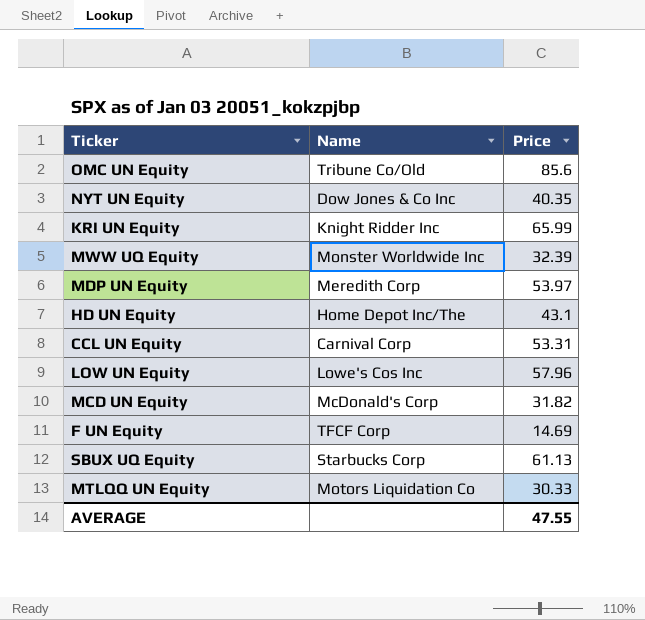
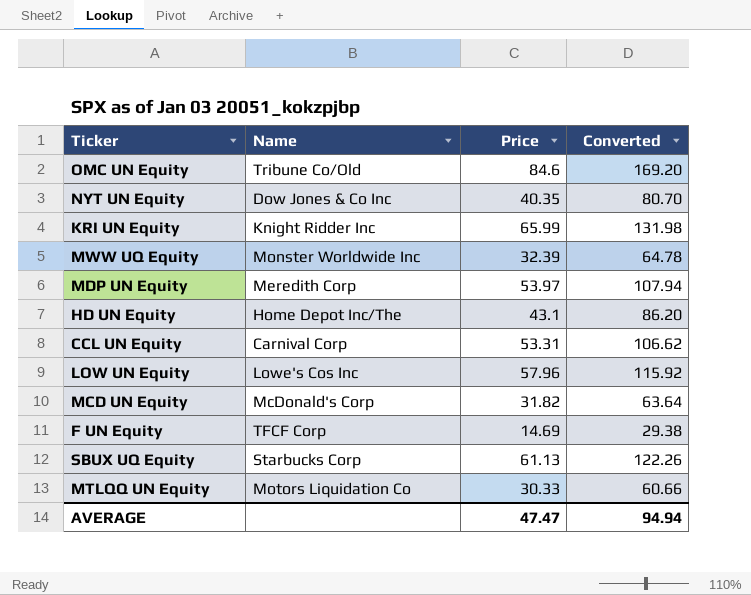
column Converted | formula: none -> [Price] * 2
OMC UN Equity | Price: 85.6 -> 84.6
AVERAGE | Price: 47.55 -> 47.47

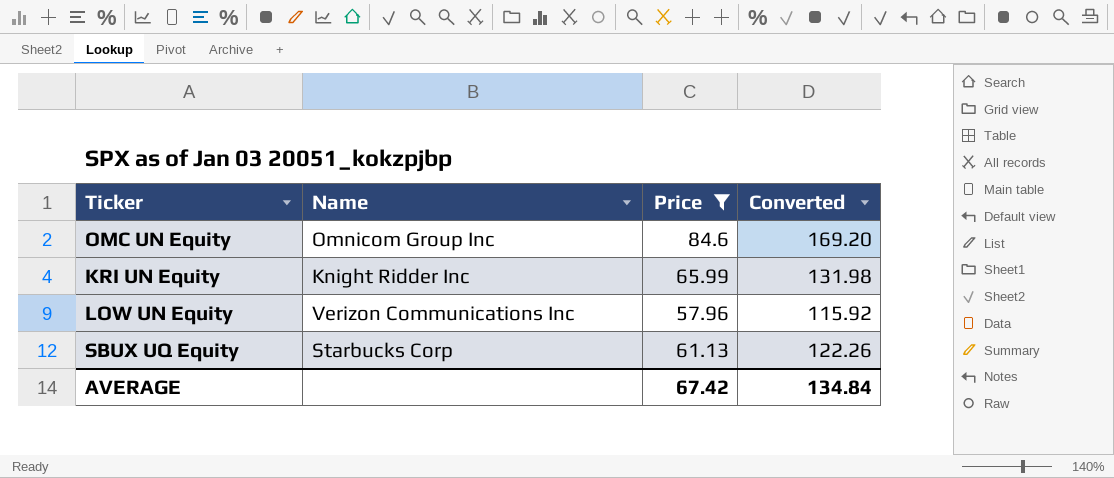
filter: none -> Price >= 57.96
OMC UN Equity | Name: Tribune Co/Old -> Omnicom Group Inc
LOW UN Equity | Name: Lowe's Cos Inc -> Verizon Communications Inc
AVERAGE | Price: 47.47 -> 67.42
AVERAGE | Converted: 94.94 -> 134.84

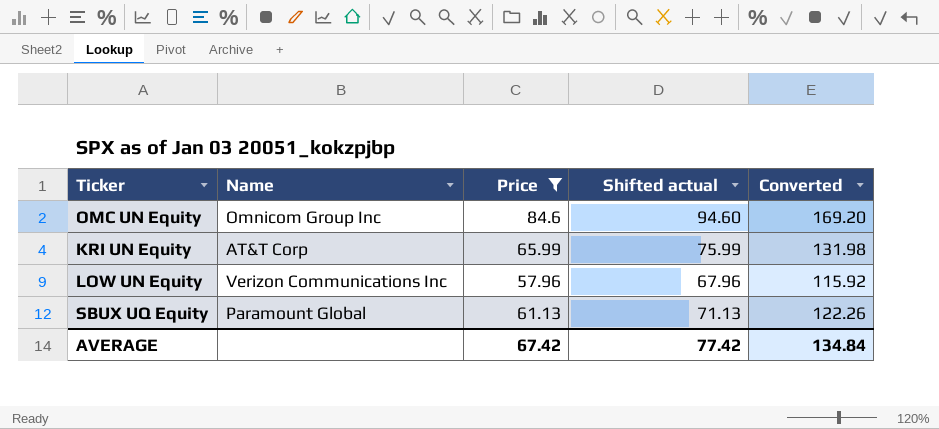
column Shifted actual | formula: none -> [Price] + 10
KRI UN Equity | Name: Knight Ridder Inc -> AT&T Corp
SBUX UQ Equity | Name: Starbucks Corp -> Paramount Global

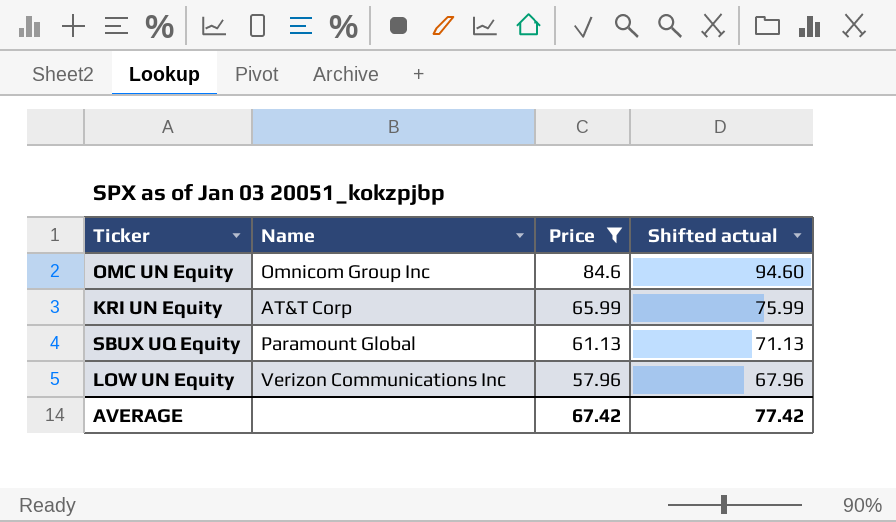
row order: none -> Price descending
column Converted | formula: [Price] * 2 -> none

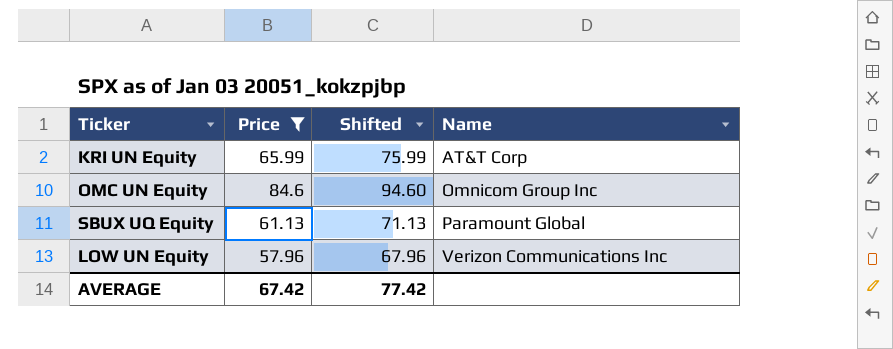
row order: Price descending -> Name ascending
column name: Shifted actual -> Shifted
column Name | position: 2 -> 4

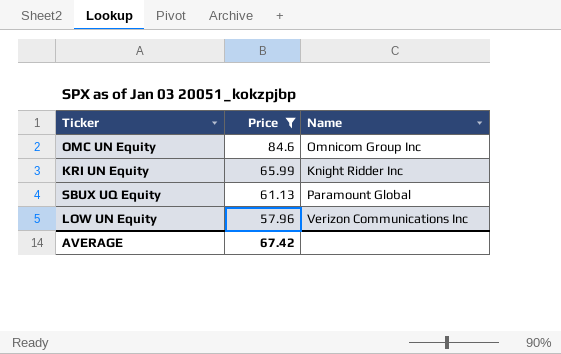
row order: Name ascending -> Price descending
column Shifted | formula: [Price] + 10 -> none
KRI UN Equity | Name: AT&T Corp -> Knight Ridder Inc

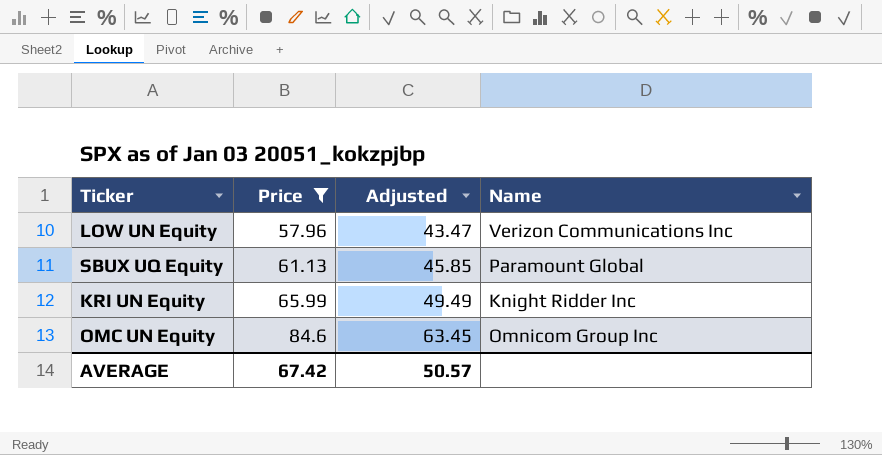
row order: Price descending -> Price ascending
column Adjusted | formula: none -> [Price] * 0.75

